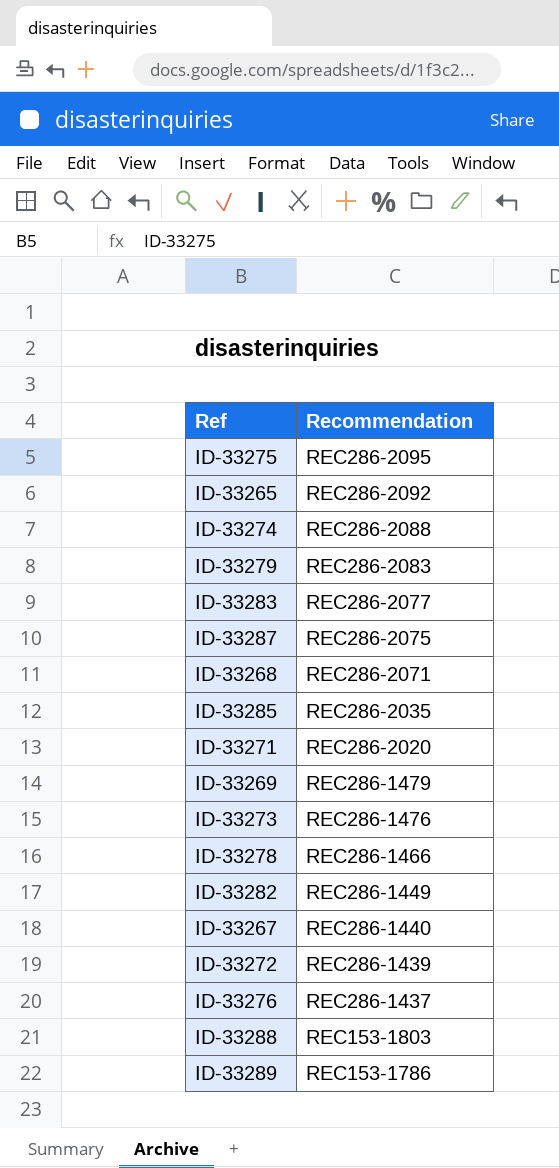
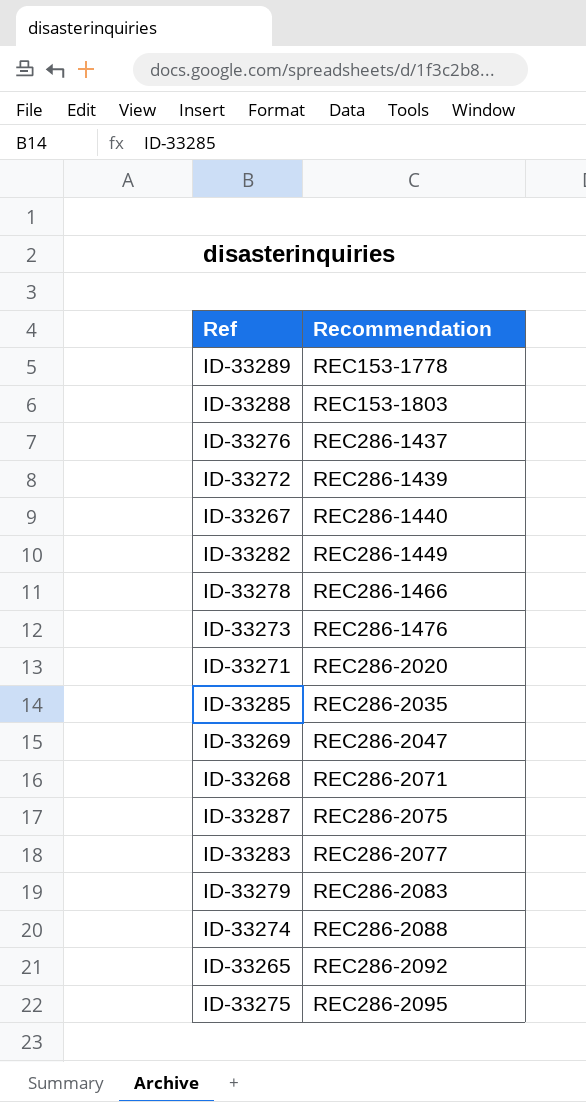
row order: Recommendation descending -> Recommendation ascending
ID-33289 | Recommendation: REC153-1786 -> REC153-1778
ID-33269 | Recommendation: REC286-1479 -> REC286-2047

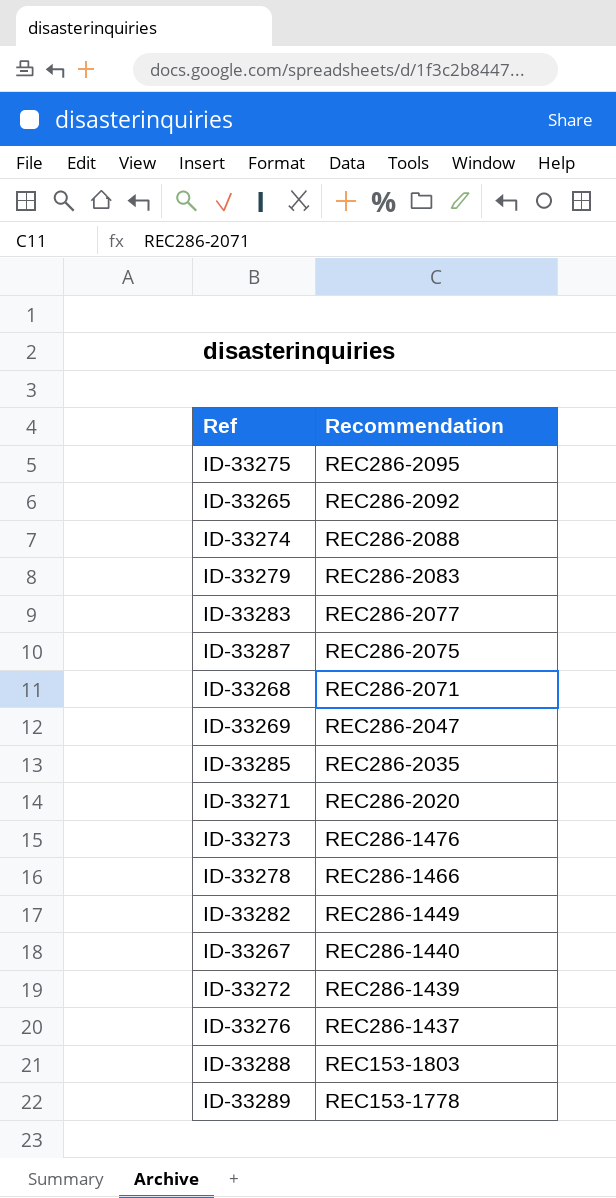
row order: Recommendation ascending -> Recommendation descending

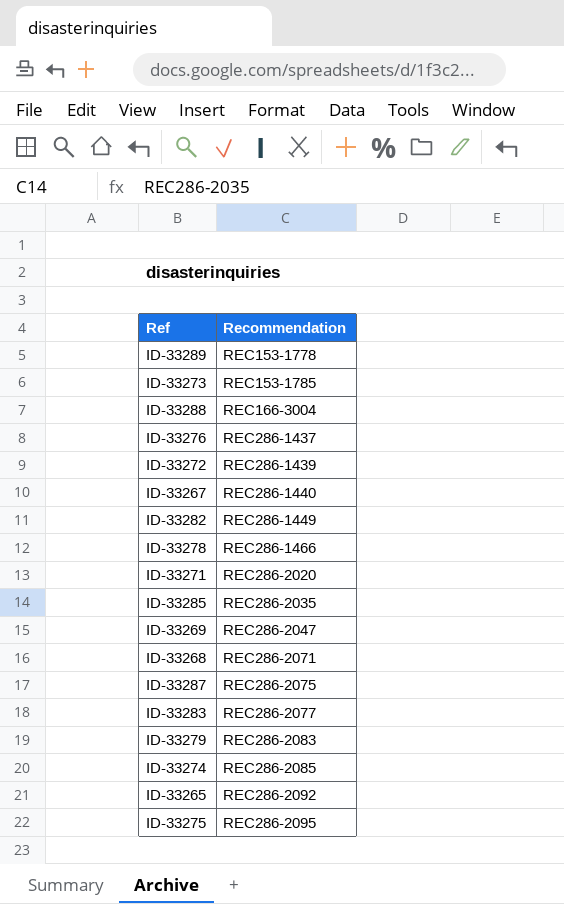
row order: Recommendation descending -> Recommendation ascending
ID-33273 | Recommendation: REC286-1476 -> REC153-1785
ID-33288 | Recommendation: REC153-1803 -> REC166-3004
ID-33274 | Recommendation: REC286-2088 -> REC286-2085

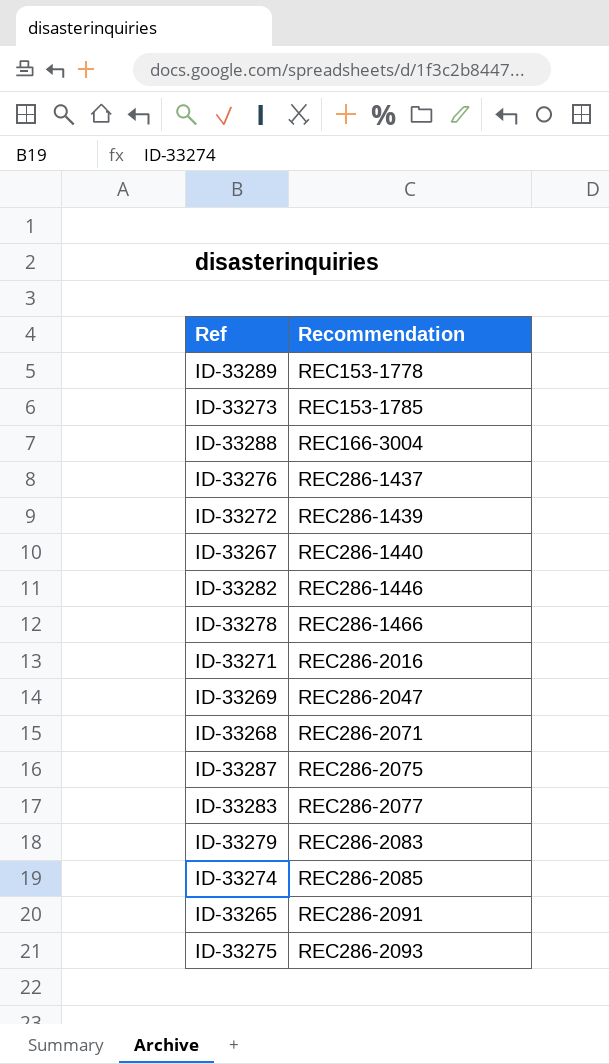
row ID-33285: REC286-2035 -> none
ID-33282 | Recommendation: REC286-1449 -> REC286-1446
ID-33271 | Recommendation: REC286-2020 -> REC286-2016
ID-33265 | Recommendation: REC286-2092 -> REC286-2091
ID-33275 | Recommendation: REC286-2095 -> REC286-2093

